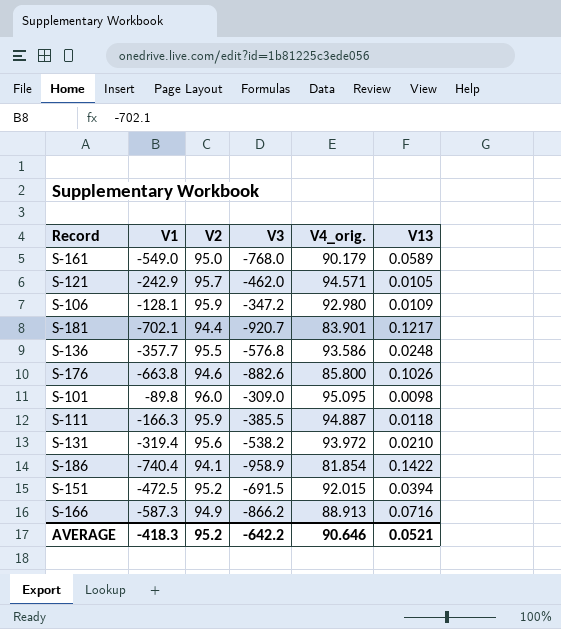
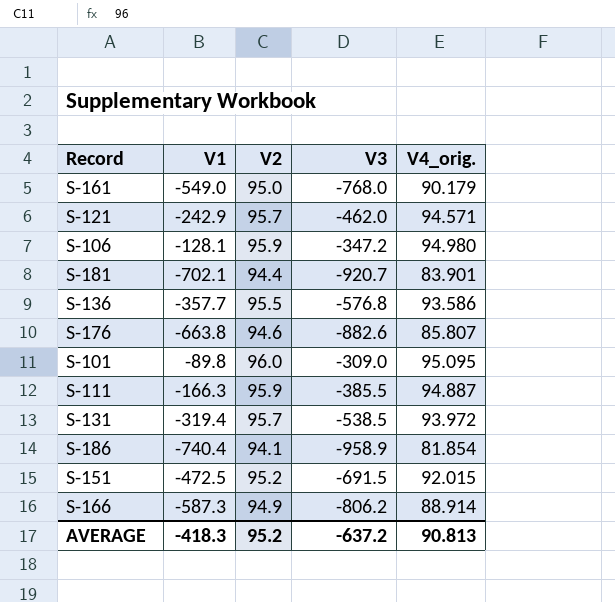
column V13 | position: 6 -> none
S-106 | V4_orig.: 92.980 -> 94.980
S-176 | V4_orig.: 85.800 -> 85.807
S-131 | V2: 95.6 -> 95.7
S-131 | V3: -538.2 -> -538.5
S-166 | V3: -866.2 -> -806.2
S-166 | V4_orig.: 88.913 -> 88.914
AVERAGE | V3: -642.2 -> -637.2
AVERAGE | V4_orig.: 90.646 -> 90.813

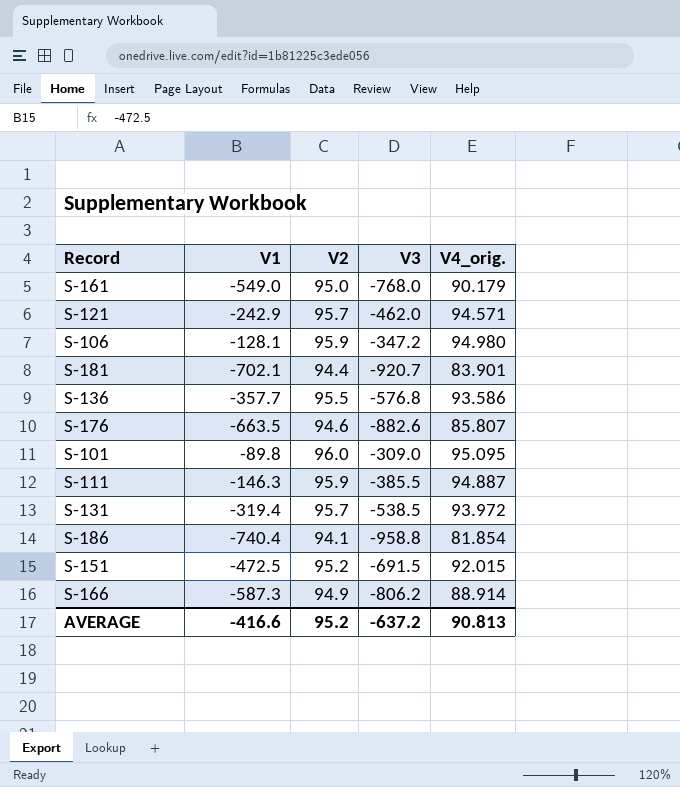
S-176 | V1: -663.8 -> -663.5
S-111 | V1: -166.3 -> -146.3
S-186 | V3: -958.9 -> -958.8
AVERAGE | V1: -418.3 -> -416.6

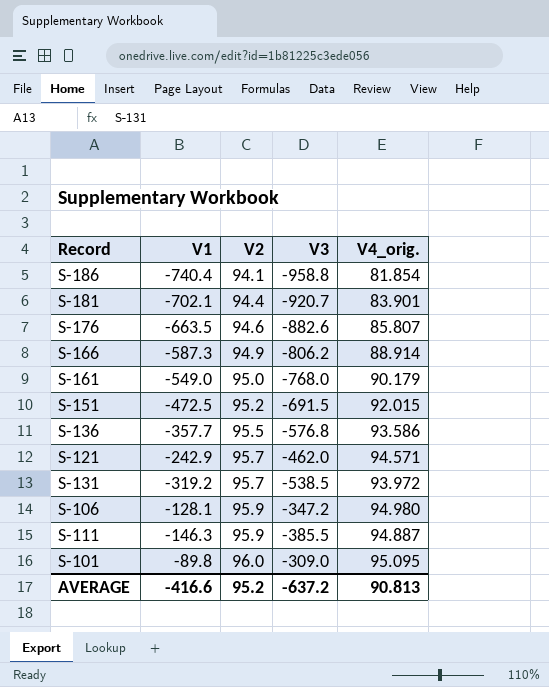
row order: none -> V2 ascending
S-131 | V1: -319.4 -> -319.2

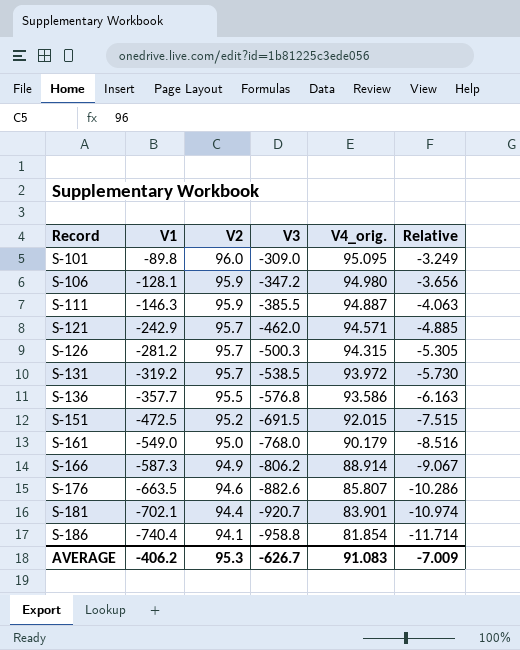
row order: V2 ascending -> Record ascending
column Relative | formula: none -> [V3] / [V4_orig.]
row S-126: none -> -281.2 | 95.7 | -500.3 | 94.315 | -5.305
AVERAGE | V1: -416.6 -> -406.2
AVERAGE | V2: 95.2 -> 95.3
AVERAGE | V3: -637.2 -> -626.7
AVERAGE | V4_orig.: 90.813 -> 91.083

